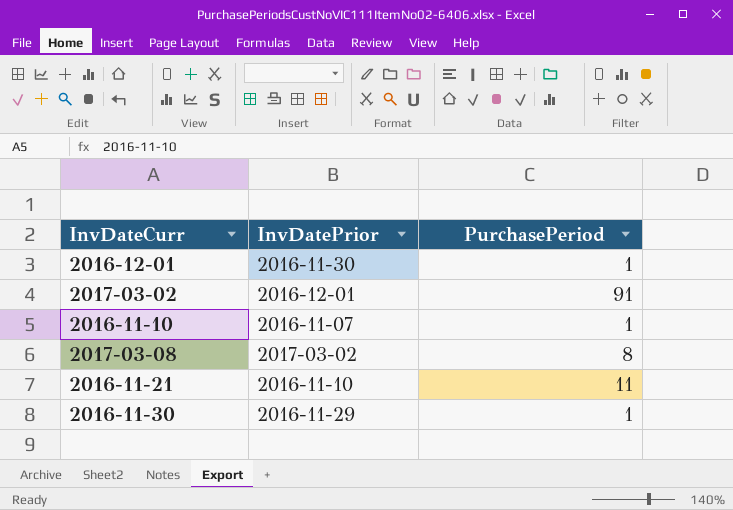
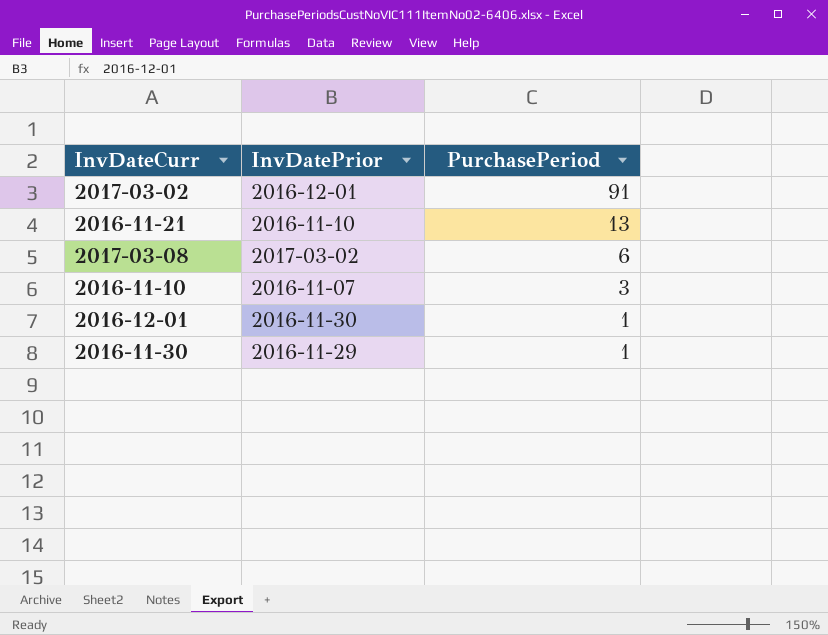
row order: none -> PurchasePeriod descending
2016-11-21 | PurchasePeriod: 11 -> 13
2017-03-08 | PurchasePeriod: 8 -> 6
2016-11-10 | PurchasePeriod: 1 -> 3

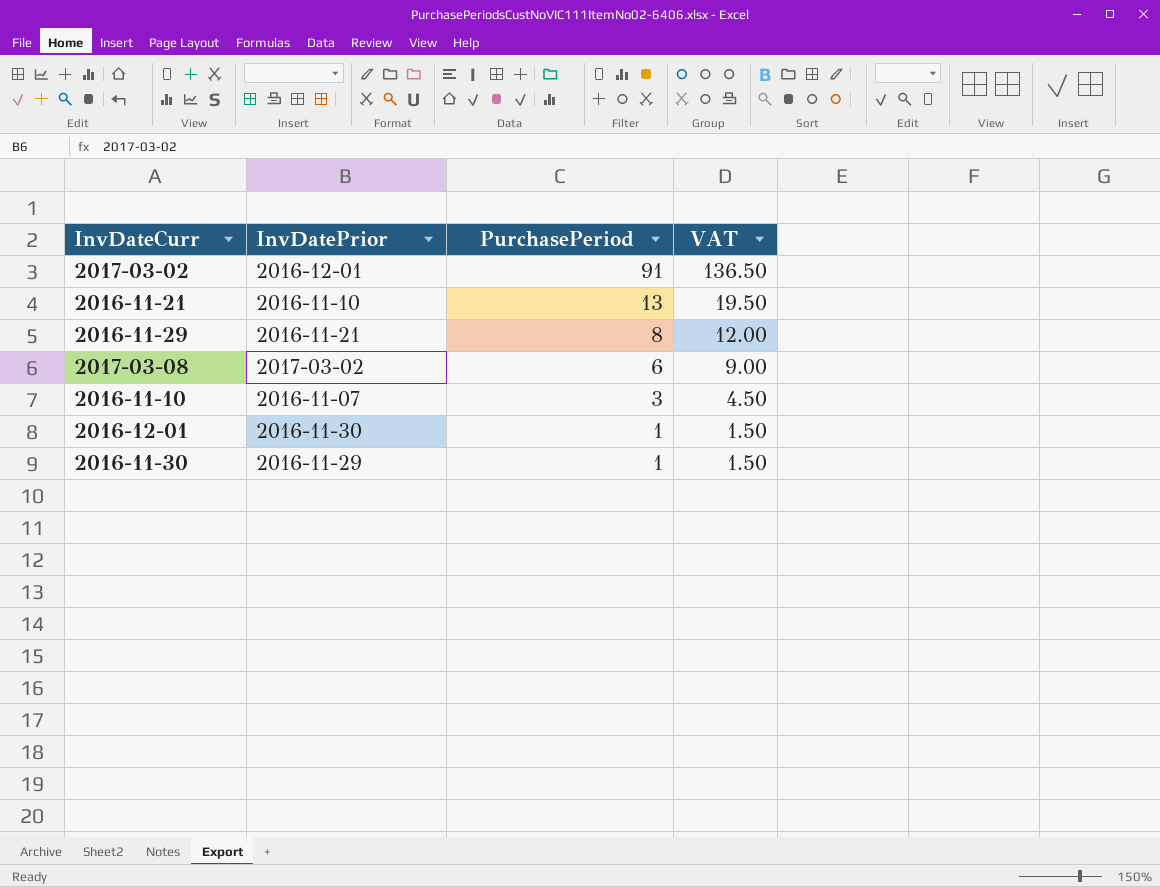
column VAT | formula: none -> [PurchasePeriod] * 1.5
row 2016-11-29: none -> 2016-11-21 | 8 | 12.00

